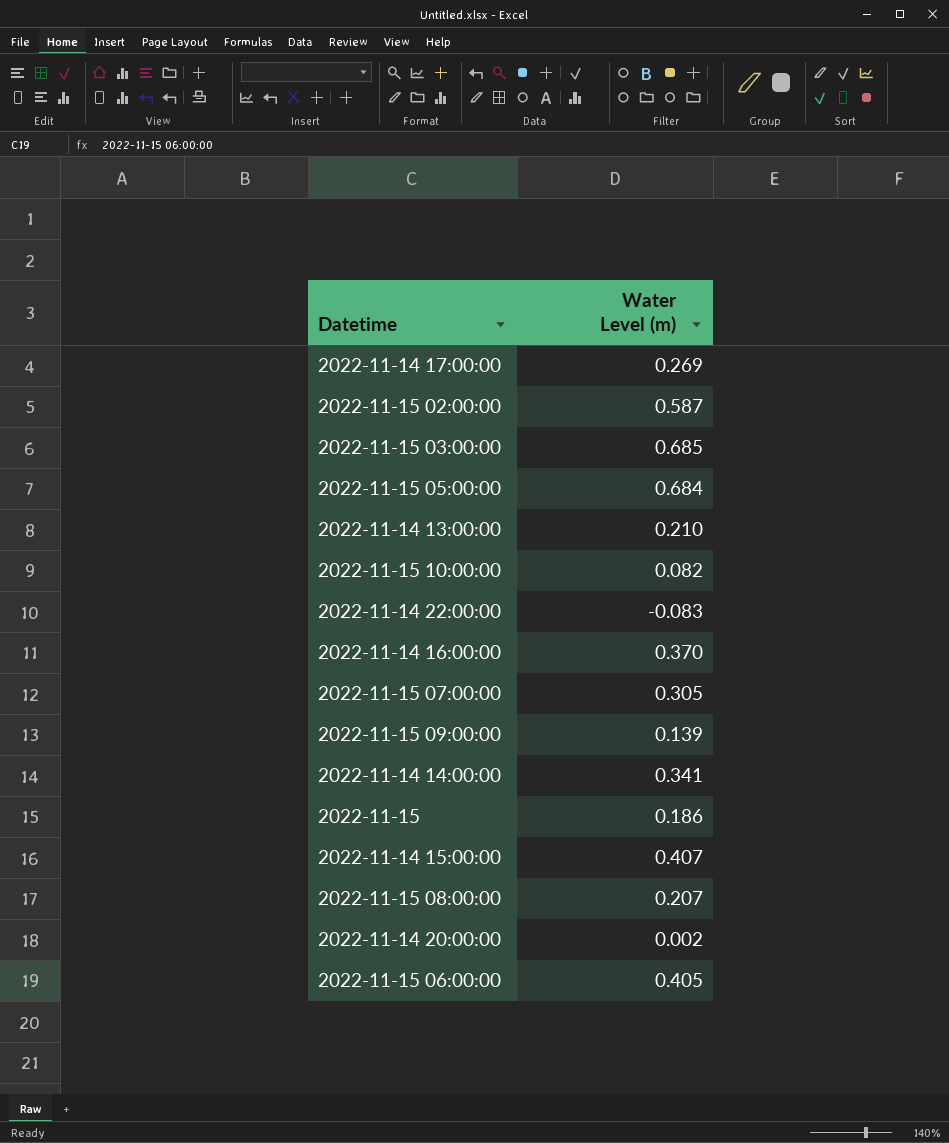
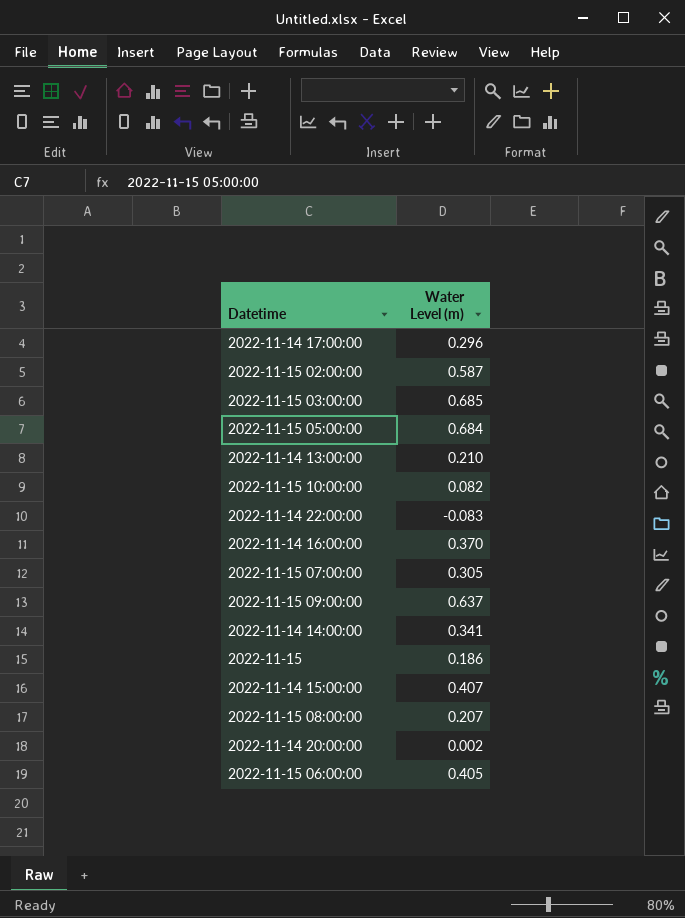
2022-11-14 17:00:00 | Water Level (m): 0.269 -> 0.296
2022-11-15 09:00:00 | Water Level (m): 0.139 -> 0.637

